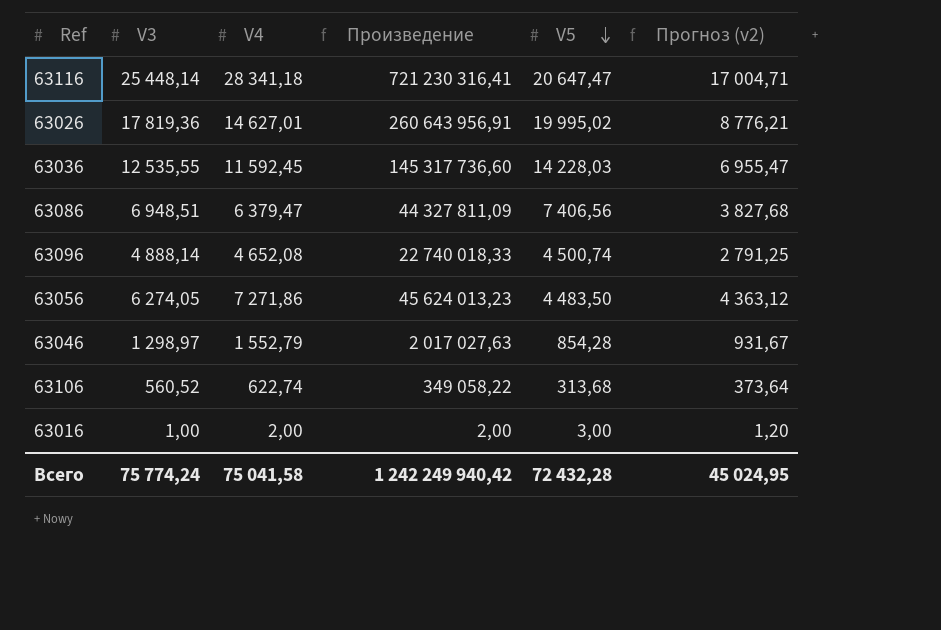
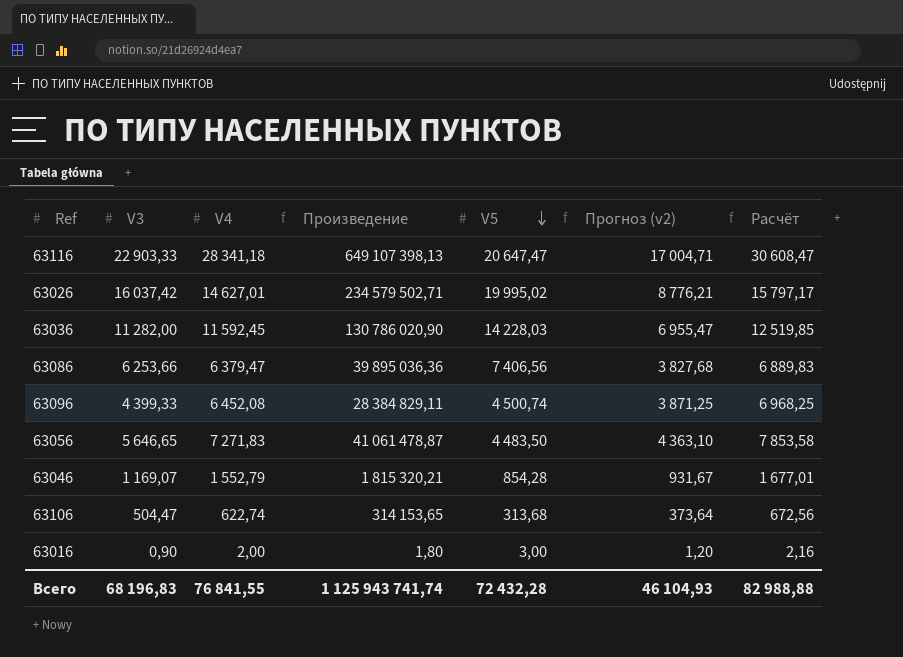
column Расчёт | formula: none -> [V4] * 1,08
63116 | V3: 25 448,14 -> 22 903,33
63116 | Произведение: 721 230 316,41 -> 649 107 398,13
63026 | V3: 17 819,36 -> 16 037,42
63026 | Произведение: 260 643 956,91 -> 234 579 502,71
63036 | V3: 12 535,55 -> 11 282,00
63036 | Произведение: 145 317 736,60 -> 130 786 020,90
63086 | V3: 6 948,51 -> 6 253,66
63086 | Произведение: 44 327 811,09 -> 39 895 036,36
63096 | V3: 4 888,14 -> 4 399,33
63096 | V4: 4 652,08 -> 6 452,08
63096 | Произведение: 22 740 018,33 -> 28 384 829,11
63096 | Прогноз (v2): 2 791,25 -> 3 871,25
63056 | V3: 6 274,05 -> 5 646,65
63056 | V4: 7 271,86 -> 7 271,83
63056 | Произведение: 45 624 013,23 -> 41 061 478,87
63056 | Прогноз (v2): 4 363,12 -> 4 363,10
63046 | V3: 1 298,97 -> 1 169,07
63046 | Произведение: 2 017 027,63 -> 1 815 320,21
63106 | V3: 560,52 -> 504,47
63106 | Произведение: 349 058,22 -> 314 153,65
63016 | V3: 1,00 -> 0,90
63016 | Произведение: 2,00 -> 1,80
Всего | V3: 75 774,24 -> 68 196,83
Всего | V4: 75 041,58 -> 76 841,55
Всего | Произведение: 1 242 249 940,42 -> 1 125 943 741,74
Всего | Прогноз (v2): 45 024,95 -> 46 104,93

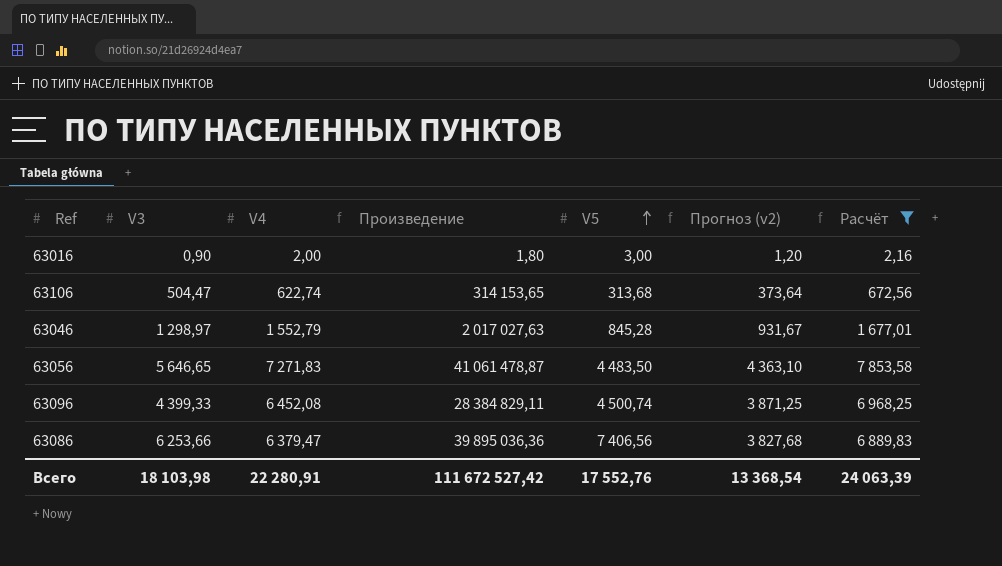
filter: none -> Расчёт <= 7 853,58
row order: V5 descending -> V5 ascending
63046 | V3: 1 169,07 -> 1 298,97
63046 | Произведение: 1 815 320,21 -> 2 017 027,63
63046 | V5: 854,28 -> 845,28
Всего | V3: 68 196,83 -> 18 103,98
Всего | V4: 76 841,55 -> 22 280,91
Всего | Произведение: 1 125 943 741,74 -> 111 672 527,42
Всего | V5: 72 432,28 -> 17 552,76
Всего | Прогноз (v2): 46 104,93 -> 13 368,54
Всего | Расчёт: 82 988,88 -> 24 063,39

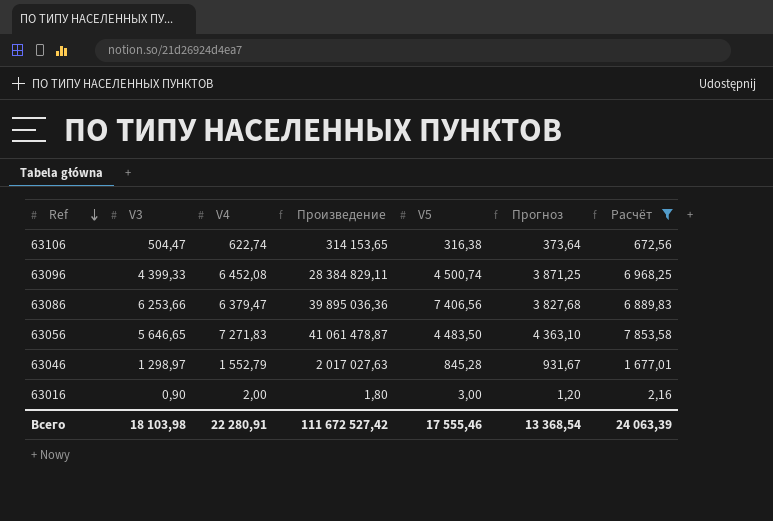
row order: V5 ascending -> Ref descending
column name: Прогноз (v2) -> Прогноз
63106 | V5: 313,68 -> 316,38
Всего | V5: 17 552,76 -> 17 555,46

